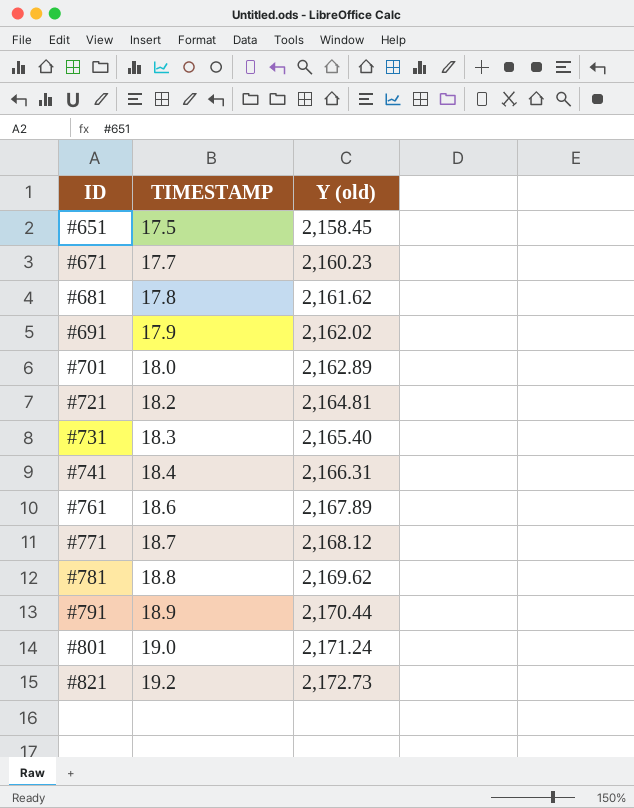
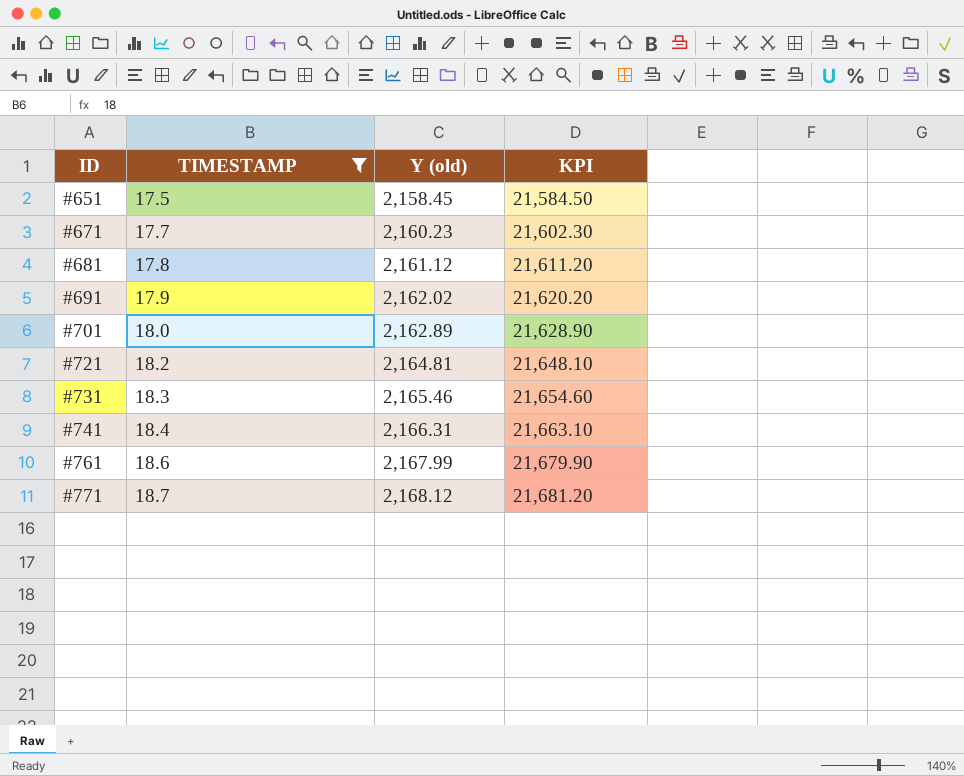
filter: none -> TIMESTAMP <= 18.7
column KPI | formula: none -> [Y (old)] * 10
#681 | Y (old): 2,161.62 -> 2,161.12
#731 | Y (old): 2,165.40 -> 2,165.46
#761 | Y (old): 2,167.89 -> 2,167.99

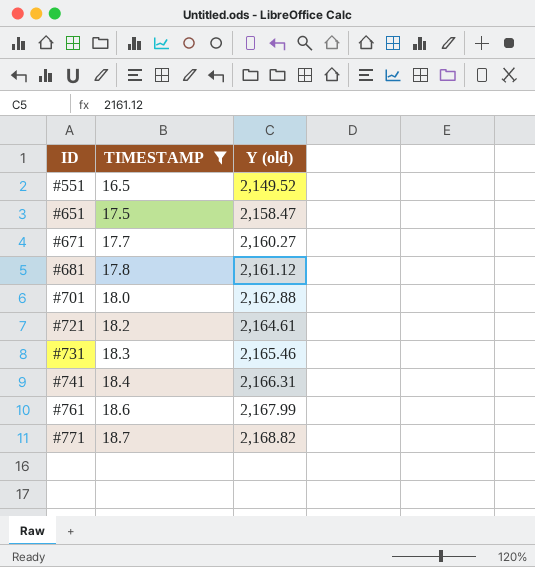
column KPI | formula: [Y (old)] * 10 -> none
row #691: 17.9 | 2,162.02 | 21,620.20 -> none
row #551: none -> 16.5 | 2,149.52
#651 | Y (old): 2,158.45 -> 2,158.47
#671 | Y (old): 2,160.23 -> 2,160.27
#701 | Y (old): 2,162.89 -> 2,162.88
#721 | Y (old): 2,164.81 -> 2,164.61
#771 | Y (old): 2,168.12 -> 2,168.82

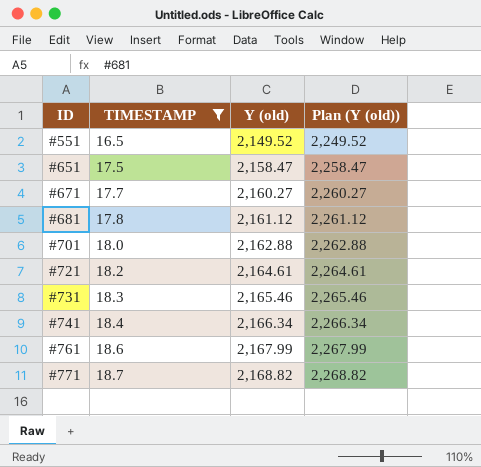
column Plan (Y (old)) | formula: none -> [Y (old)] + 100
#741 | Y (old): 2,166.31 -> 2,166.34

